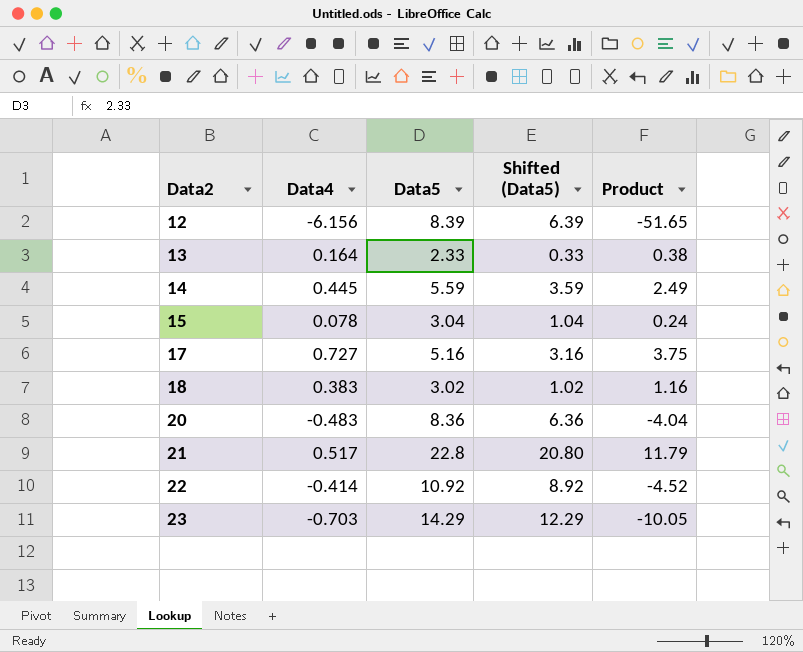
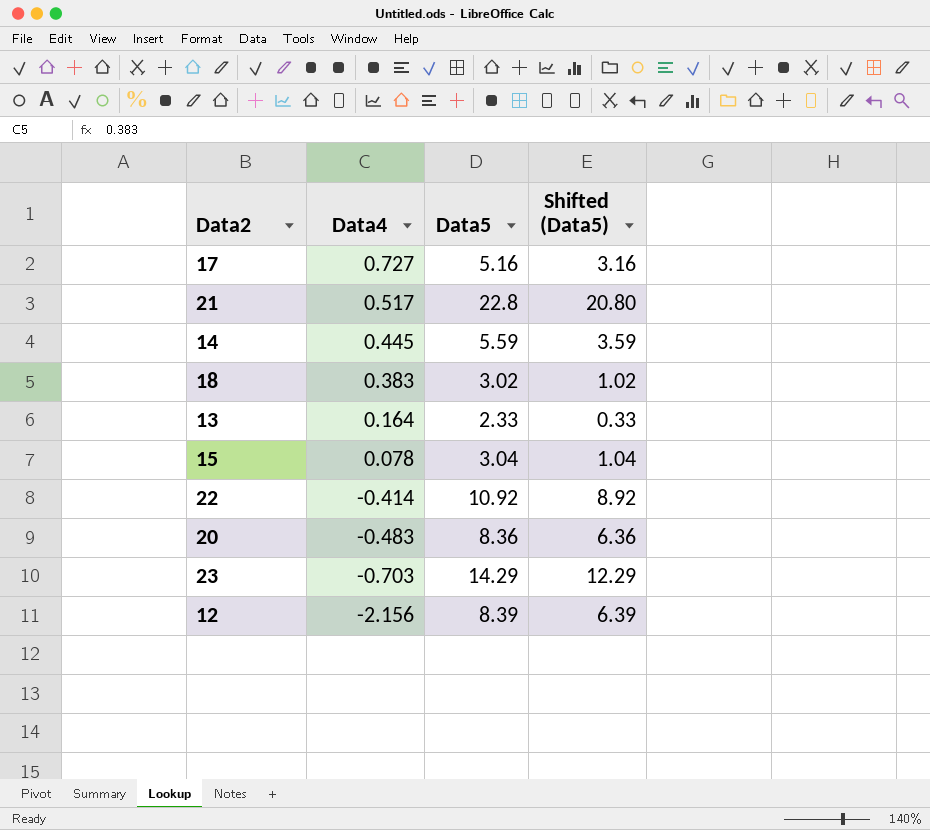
row order: Data2 ascending -> Data4 descending
column Product | formula: [Data4] * [Data5] -> none
12 | Data4: -6.156 -> -2.156

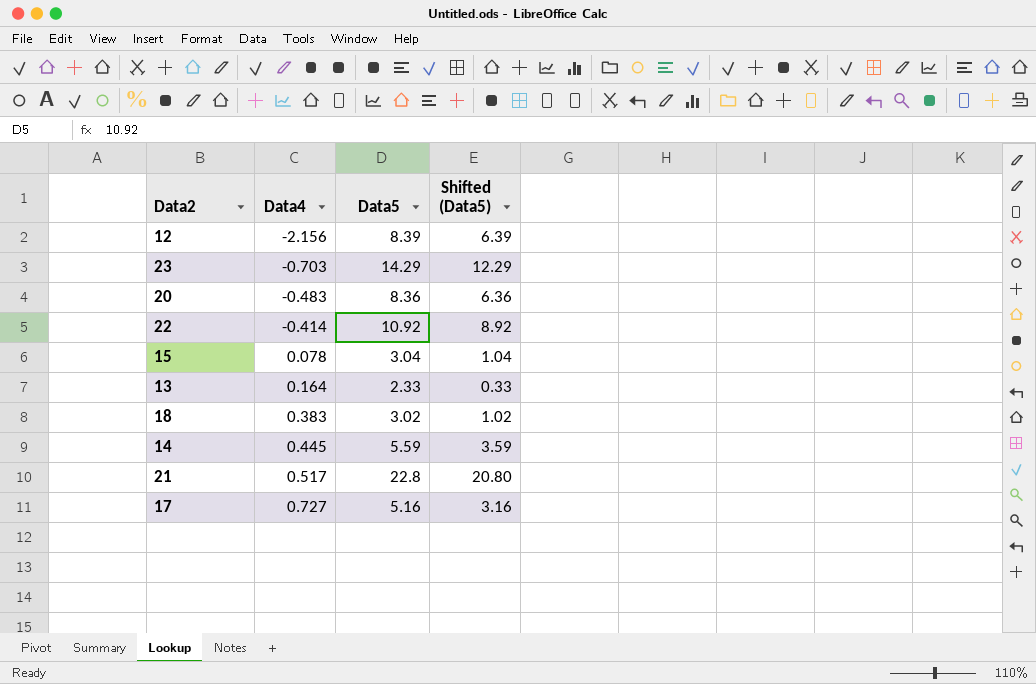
row order: Data4 descending -> Data4 ascending

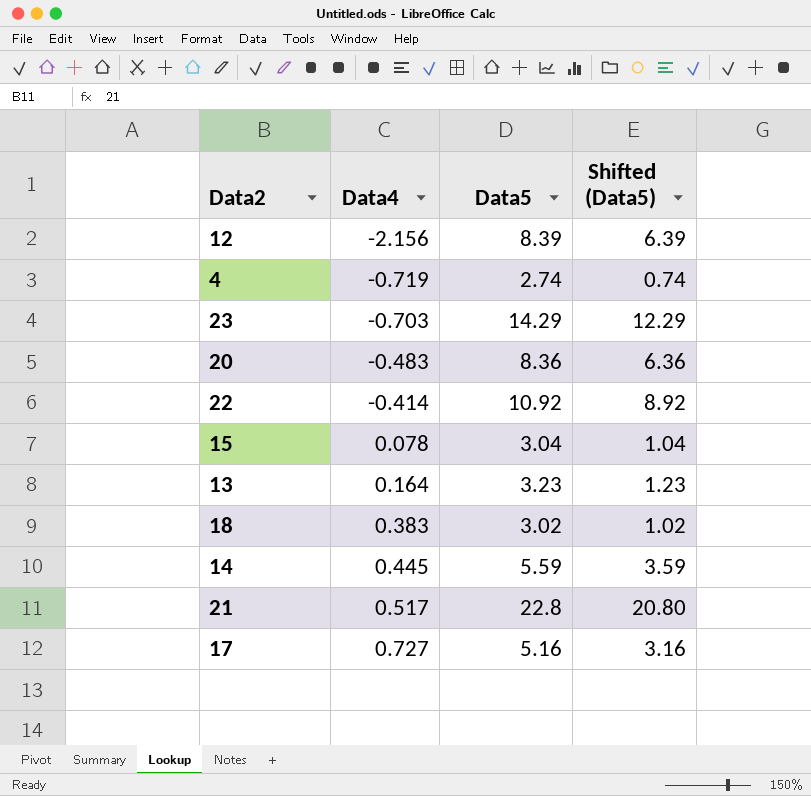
row 4: none -> -0.719 | 2.74 | 0.74
13 | Data5: 2.33 -> 3.23
13 | Shifted (Data5): 0.33 -> 1.23

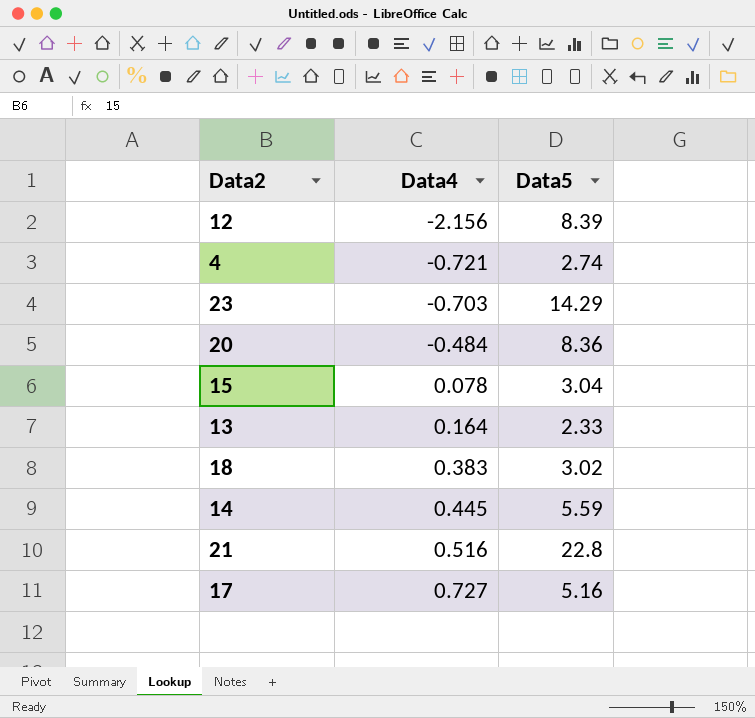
column Shifted (Data5) | formula: [Data5] - 2 -> none
row 22: -0.414 | 10.92 | 8.92 -> none
4 | Data4: -0.719 -> -0.721
20 | Data4: -0.483 -> -0.484
13 | Data5: 3.23 -> 2.33
21 | Data4: 0.517 -> 0.516

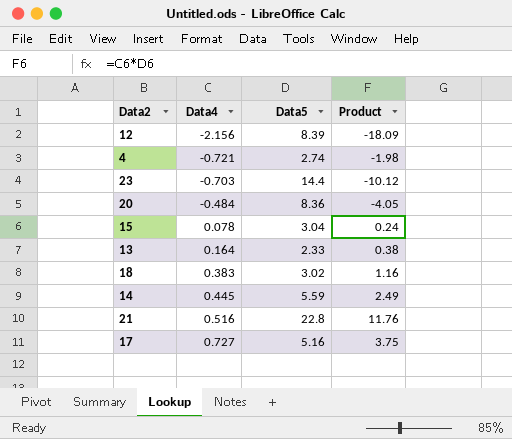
column Product | formula: none -> [Data4] * [Data5]
23 | Data5: 14.29 -> 14.4

